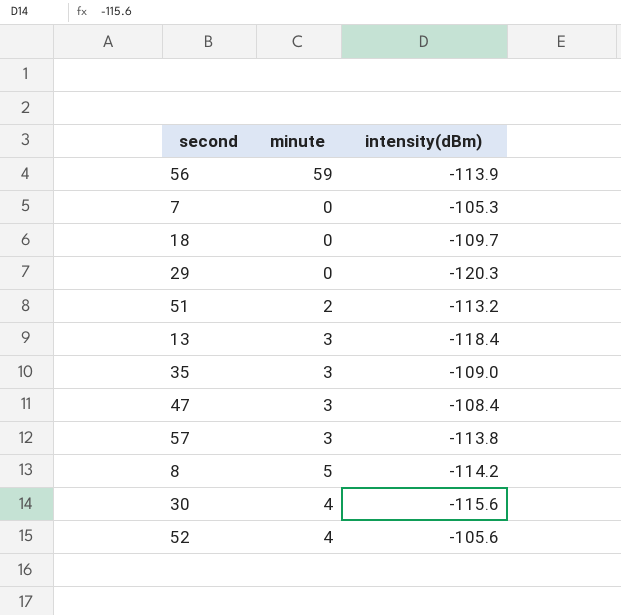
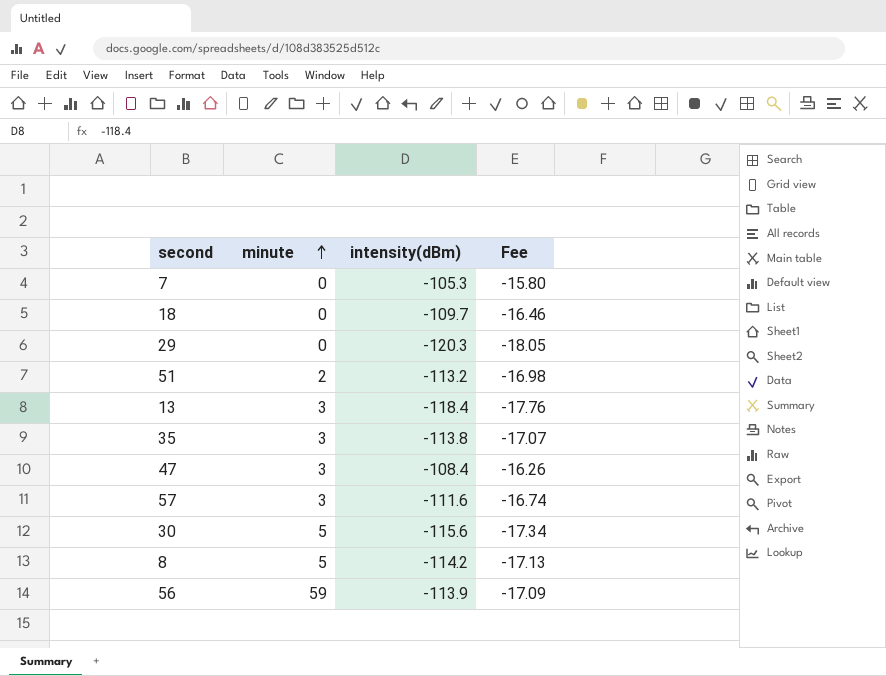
row order: none -> minute ascending
column Fee | formula: none -> [intensity(dBm)] * 0.15
row 52: 4 | -105.6 -> none
35 | intensity(dBm): -109.0 -> -113.8
57 | intensity(dBm): -113.8 -> -111.6
30 | minute: 4 -> 5

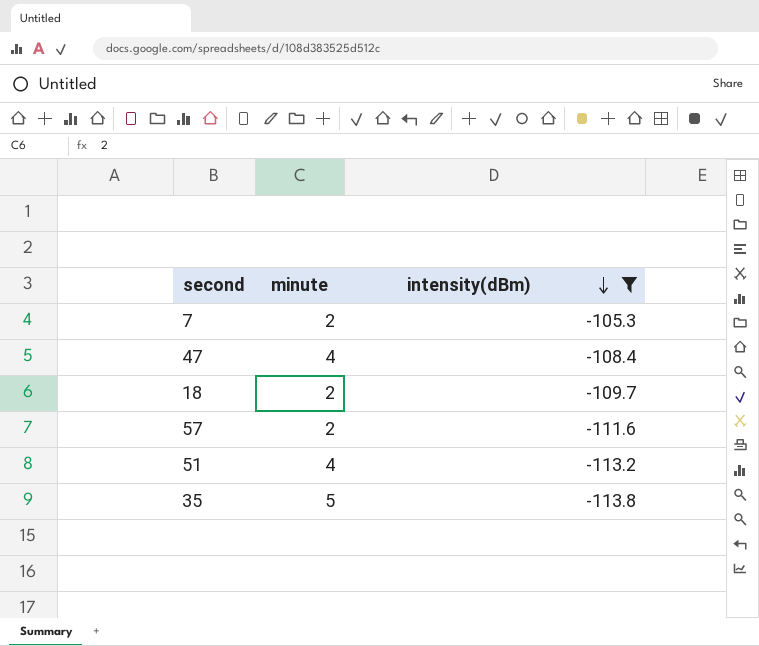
filter: none -> intensity(dBm) >= -113.8
row order: minute ascending -> intensity(dBm) descending
column Fee | formula: [intensity(dBm)] * 0.15 -> none
7 | minute: 0 -> 2
47 | minute: 3 -> 4
18 | minute: 0 -> 2
57 | minute: 3 -> 2
51 | minute: 2 -> 4
35 | minute: 3 -> 5

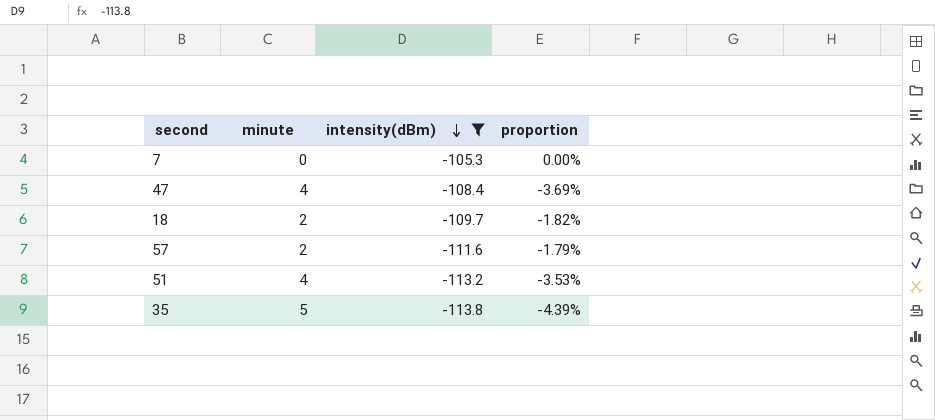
column proportion | formula: none -> [minute] / [intensity(dBm)]
7 | minute: 2 -> 0

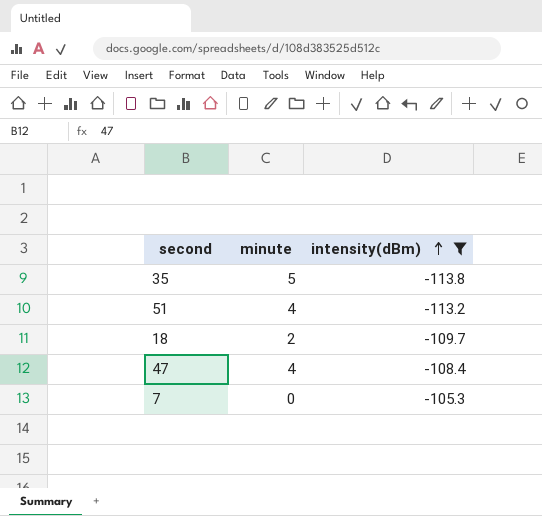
row order: intensity(dBm) descending -> intensity(dBm) ascending
column proportion | formula: [minute] / [intensity(dBm)] -> none
row 57: 2 | -111.6 | -1.79% -> none

